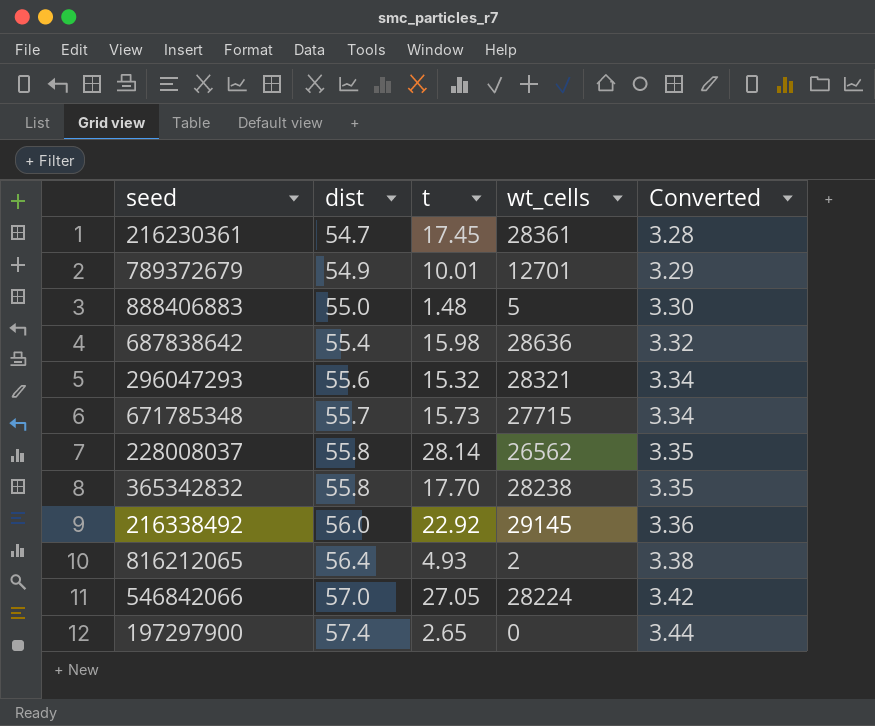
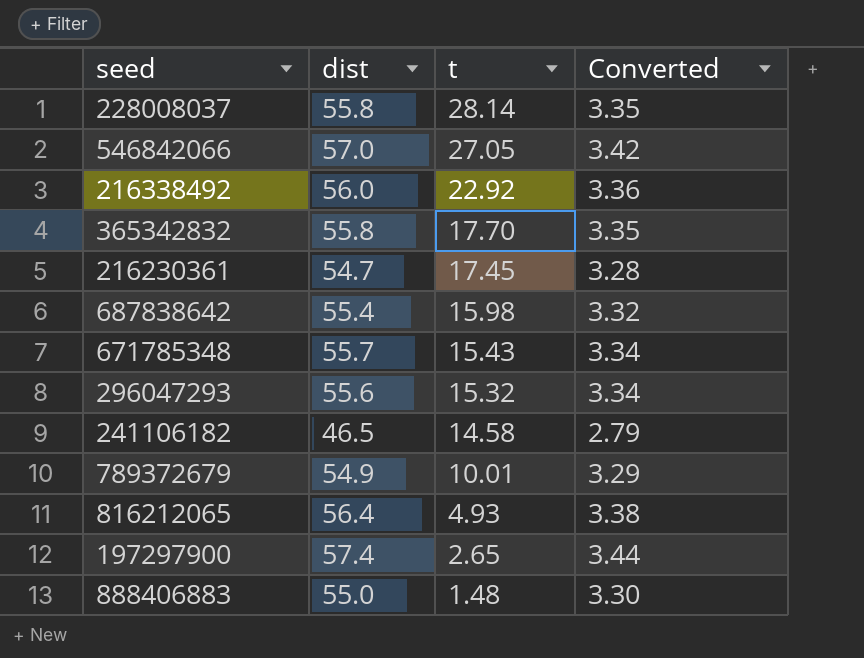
row order: dist ascending -> t descending
column wt_cells | position: 4 -> none
671785348 | t: 15.73 -> 15.43
row 241106182: none -> 46.5 | 14.58 | 2.79

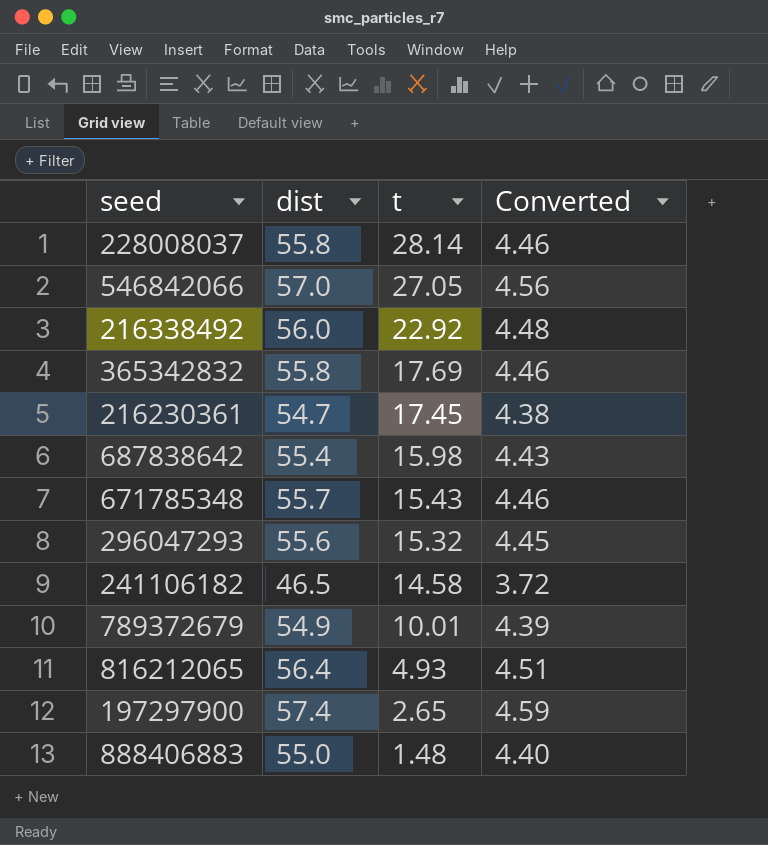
column Converted | formula: [dist] * 0.06 -> [dist] * 0.08
365342832 | t: 17.70 -> 17.69

